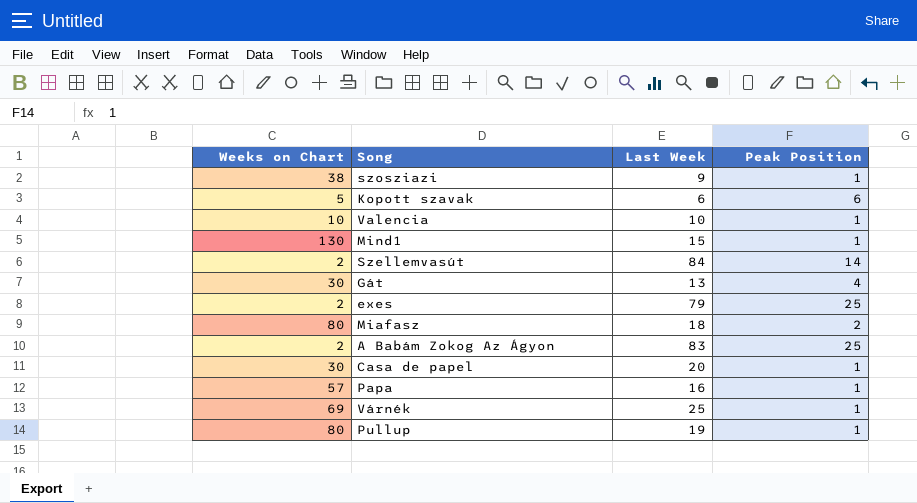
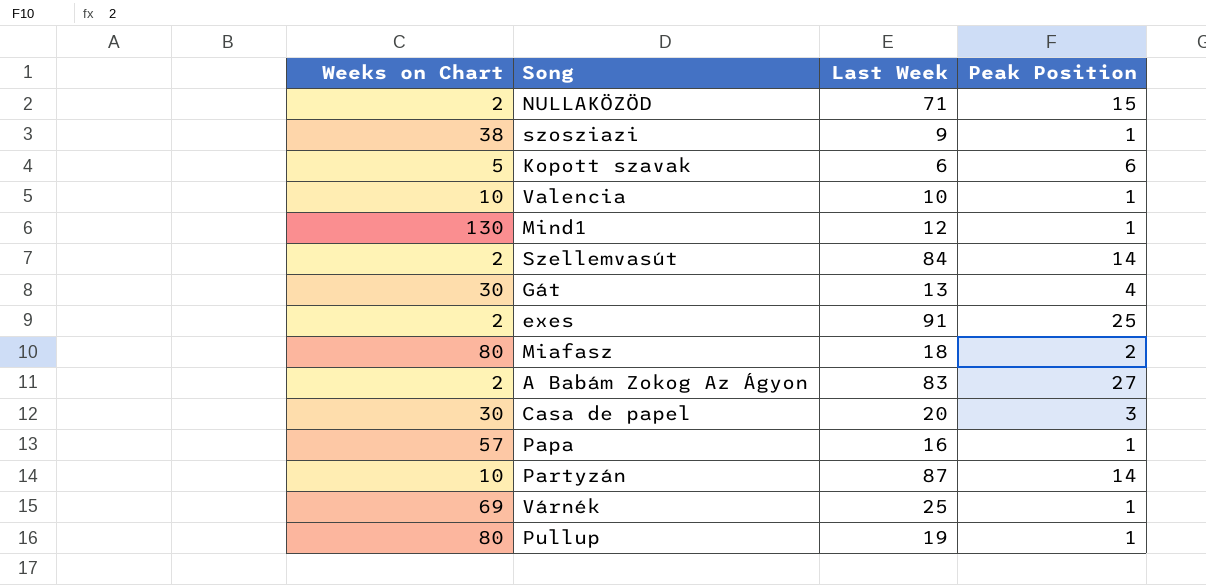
row NULLAKÖZÖD: none -> 2 | 71 | 15
Mind1 | Last Week: 15 -> 12
exes | Last Week: 79 -> 91
A Babám Zokog Az Ágyon | Peak Position: 25 -> 27
Casa de papel | Peak Position: 1 -> 3
row Partyzán: none -> 10 | 87 | 14

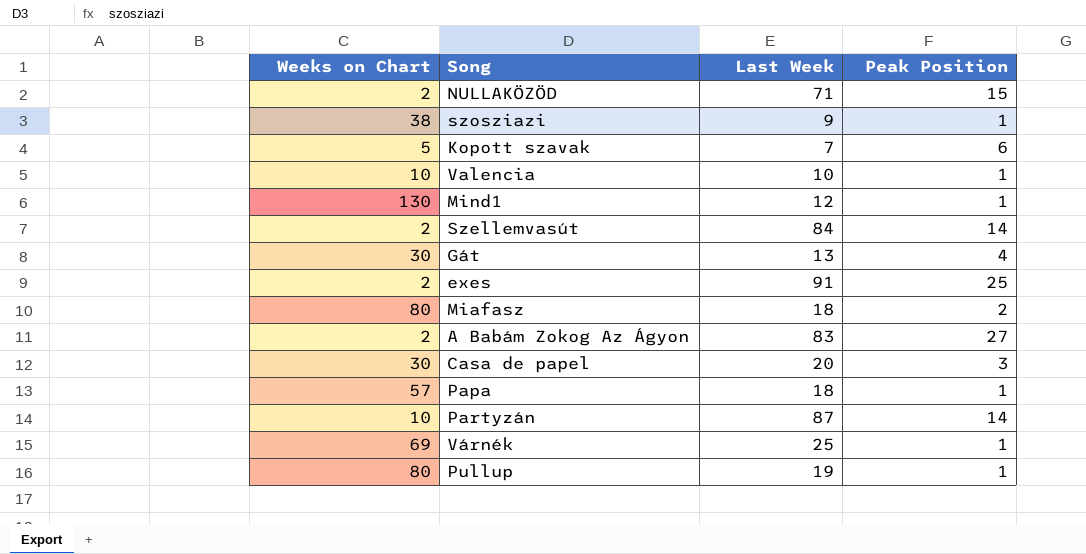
Kopott szavak | Last Week: 6 -> 7
Papa | Last Week: 16 -> 18

